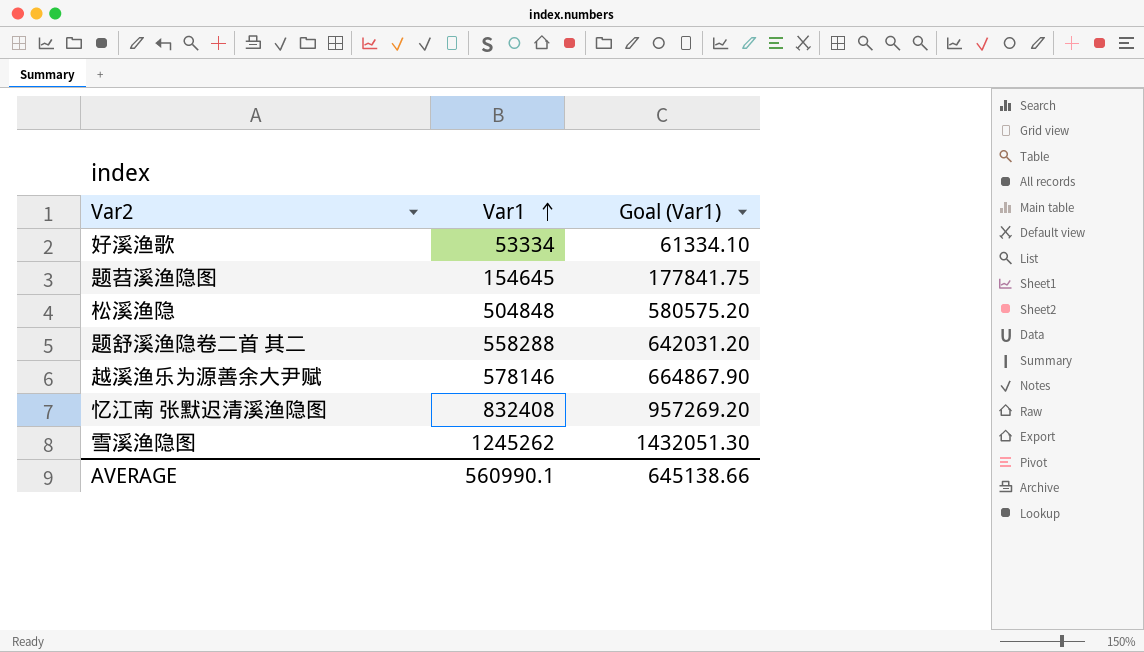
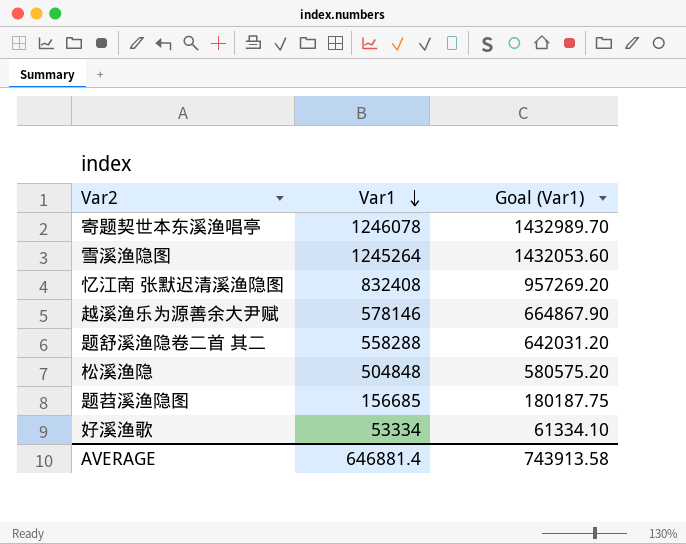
row order: Var1 ascending -> Var1 descending
row 寄题契世本东溪渔唱亭: none -> 1246078 | 1432989.70
雪溪渔隐图 | Var1: 1245262 -> 1245264
雪溪渔隐图 | Goal (Var1): 1432051.30 -> 1432053.60
题苕溪渔隐图 | Var1: 154645 -> 156685
题苕溪渔隐图 | Goal (Var1): 177841.75 -> 180187.75
AVERAGE | Var1: 560990.1 -> 646881.4
AVERAGE | Goal (Var1): 645138.66 -> 743913.58

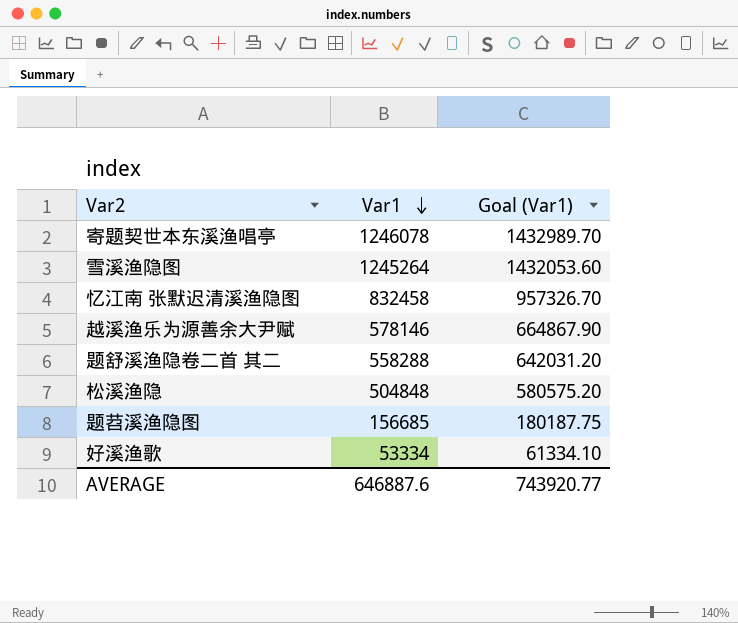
忆江南 张默迟清溪渔隐图 | Var1: 832408 -> 832458
忆江南 张默迟清溪渔隐图 | Goal (Var1): 957269.20 -> 957326.70
AVERAGE | Var1: 646881.4 -> 646887.6
AVERAGE | Goal (Var1): 743913.58 -> 743920.77

